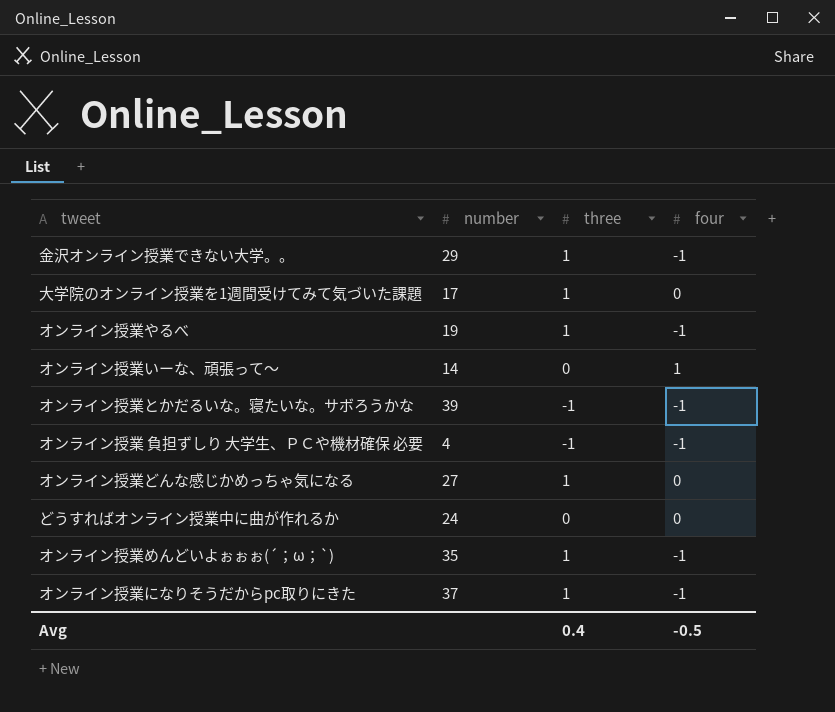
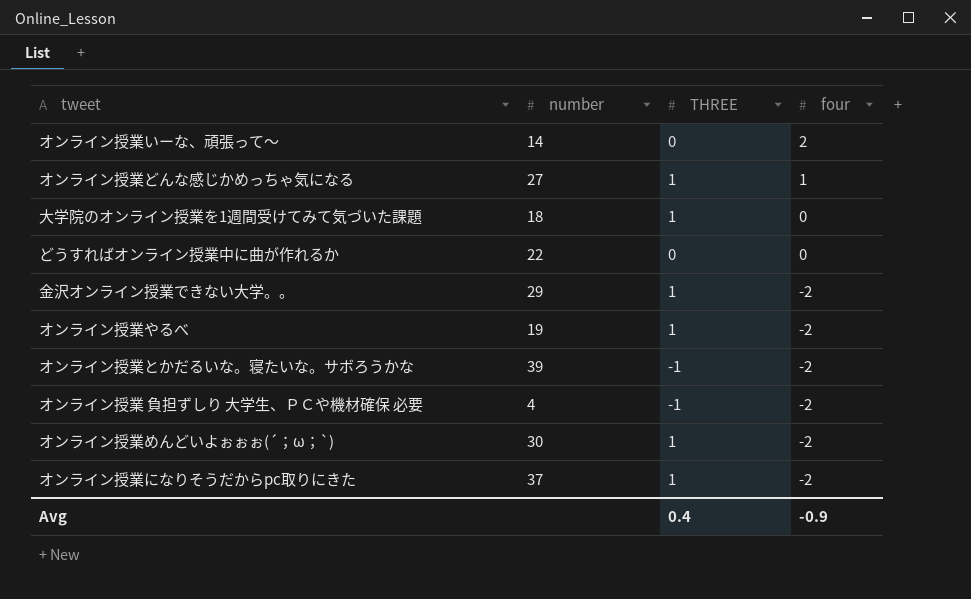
row order: none -> four descending
column name: three -> THREE
オンライン授業いーな、頑張って〜 | four: 1 -> 2
オンライン授業どんな感じかめっちゃ気になる | four: 0 -> 1
大学院のオンライン授業を1週間受けてみて気づいた課題 | number: 17 -> 18
どうすればオンライン授業中に曲が作れるか | number: 24 -> 22
金沢オンライン授業できない大学。。 | four: -1 -> -2
オンライン授業やるべ | four: -1 -> -2
オンライン授業とかだるいな。寝たいな。サボろうかな | four: -1 -> -2
オンライン授業 負担ずしり 大学生、ＰＣや機材確保 必要 | four: -1 -> -2
オンライン授業めんどいよぉぉぉ(´；ω；`) | number: 35 -> 30
オンライン授業めんどいよぉぉぉ(´；ω；`) | four: -1 -> -2
オンライン授業になりそうだからpc取りにきた | four: -1 -> -2
Avg | four: -0.5 -> -0.9

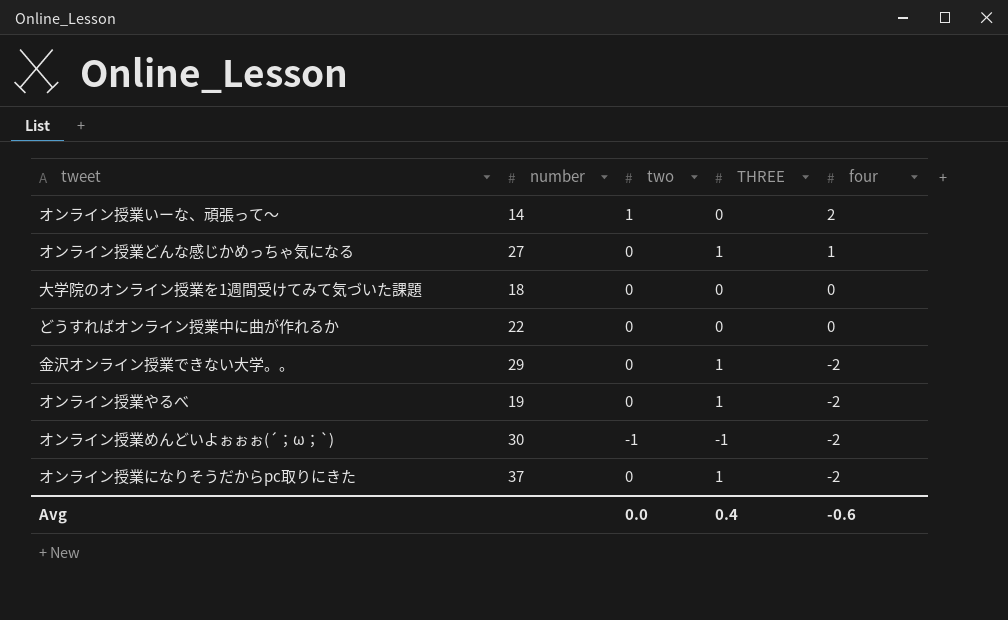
column two | position: none -> 3
row オンライン授業とかだるいな。寝たいな。サボろうかな: 39 | -1 | -2 -> none
row オンライン授業 負担ずしり 大学生、ＰＣや機材確保 必要: 4 | -1 | -2 -> none
大学院のオンライン授業を1週間受けてみて気づいた課題 | THREE: 1 -> 0
オンライン授業めんどいよぉぉぉ(´；ω；`) | THREE: 1 -> -1
Avg | four: -0.9 -> -0.6

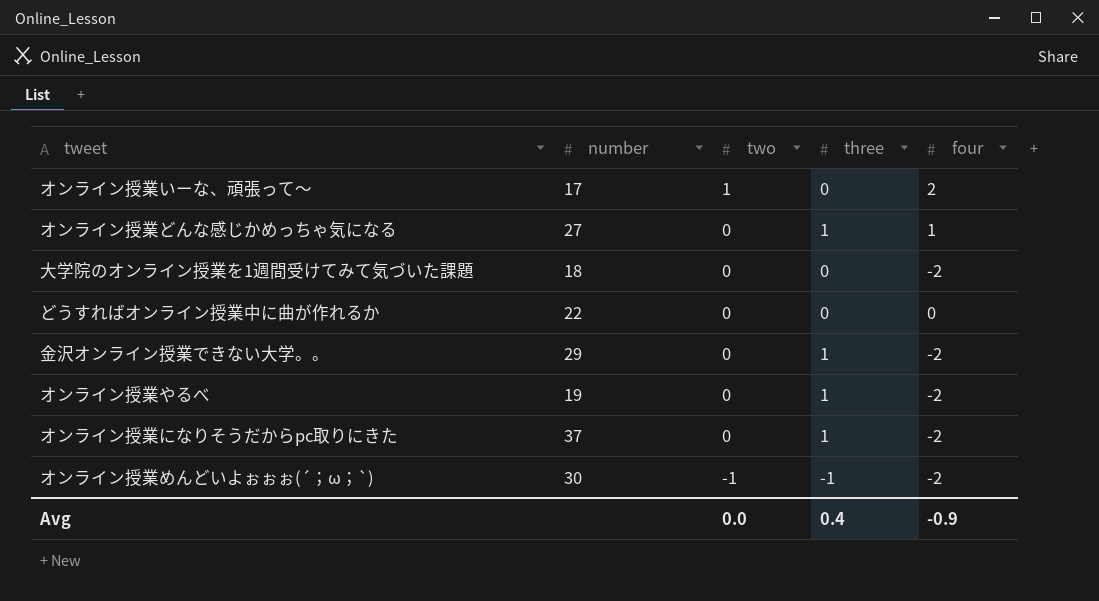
row order: four descending -> two descending
column name: THREE -> three
オンライン授業いーな、頑張って〜 | number: 14 -> 17
大学院のオンライン授業を1週間受けてみて気づいた課題 | four: 0 -> -2
Avg | four: -0.6 -> -0.9

